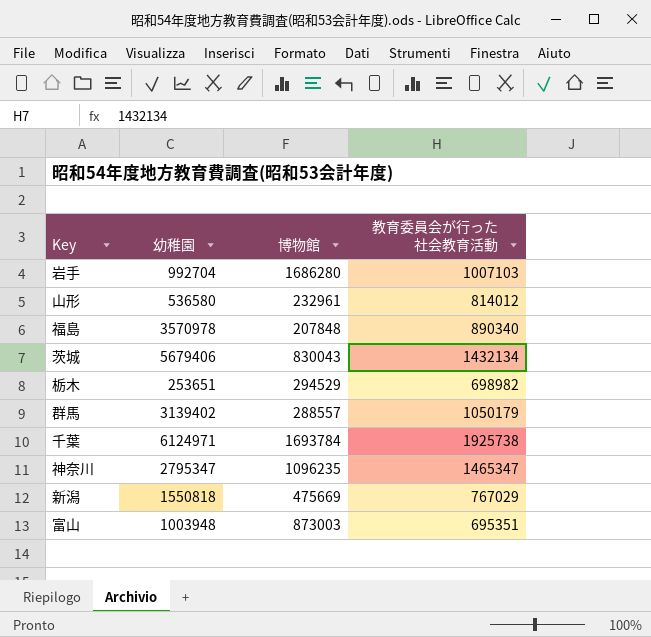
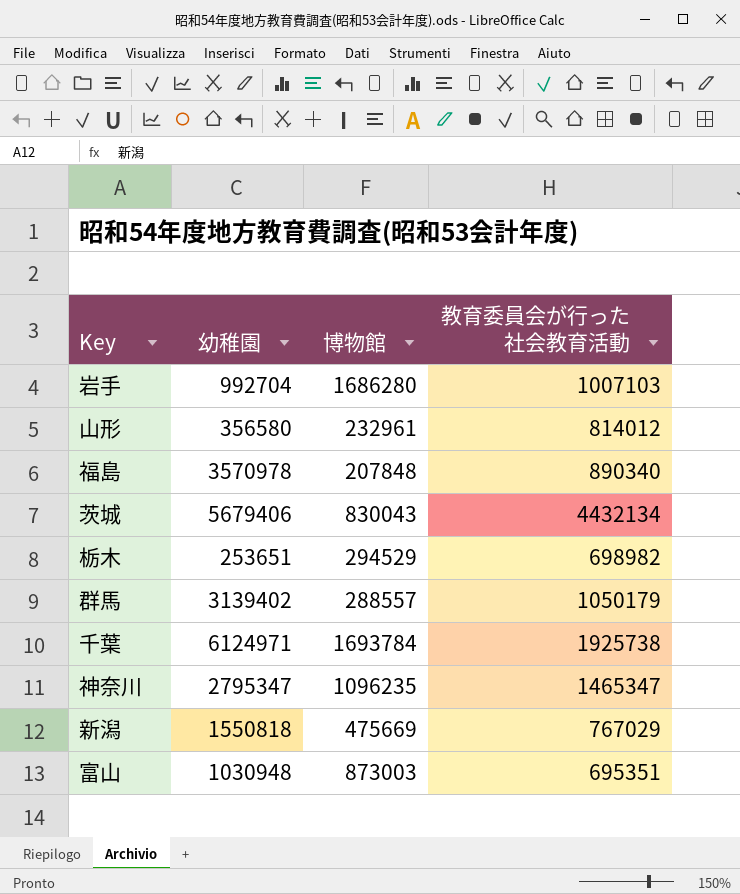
山形 | 幼稚園: 536580 -> 356580
茨城 | 教育委員会が行った社会教育活動: 1432134 -> 4432134
富山 | 幼稚園: 1003948 -> 1030948

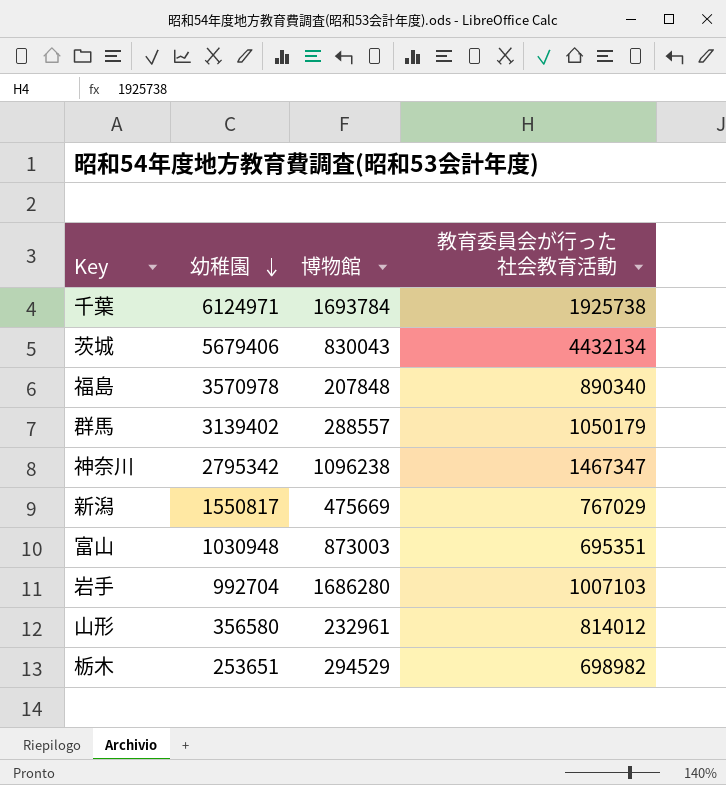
row order: none -> 幼稚園 descending
神奈川 | 幼稚園: 2795347 -> 2795342
神奈川 | 博物館: 1096235 -> 1096238
神奈川 | 教育委員会が行った社会教育活動: 1465347 -> 1467347
新潟 | 幼稚園: 1550818 -> 1550817

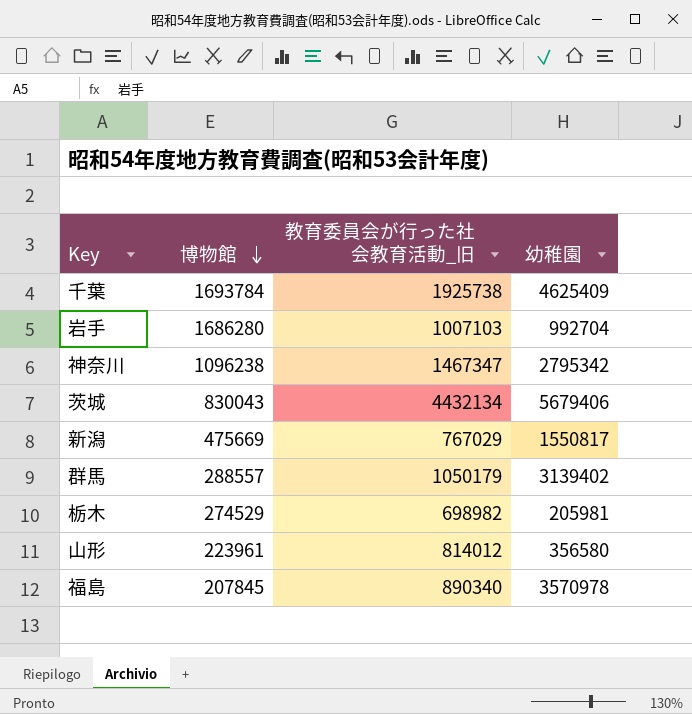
row order: 幼稚園 descending -> 博物館 descending
column name: 教育委員会が行った社会教育活動 -> 教育委員会が行った社会教育活動_旧
column 幼稚園 | position: 2 -> 4
row 富山: 1030948 | 873003 | 695351 -> none
千葉 | 幼稚園: 6124971 -> 4625409
栃木 | 博物館: 294529 -> 274529
栃木 | 幼稚園: 253651 -> 205981
山形 | 博物館: 232961 -> 223961
福島 | 博物館: 207848 -> 207845

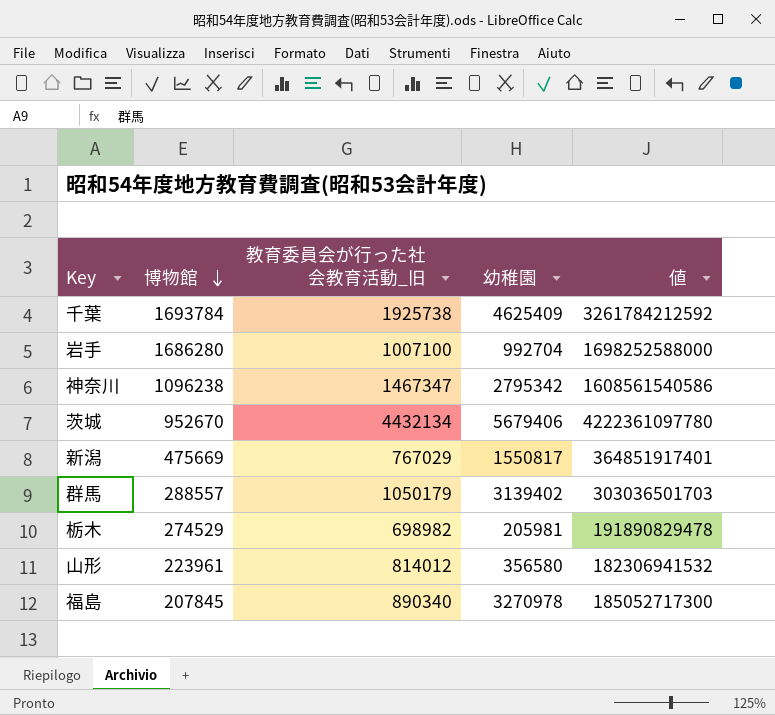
column 値 | formula: none -> [博物館] * [教育委員会が行った社会教育活動_旧]
岩手 | 教育委員会が行った社会教育活動_旧: 1007103 -> 1007100
茨城 | 博物館: 830043 -> 952670
福島 | 幼稚園: 3570978 -> 3270978

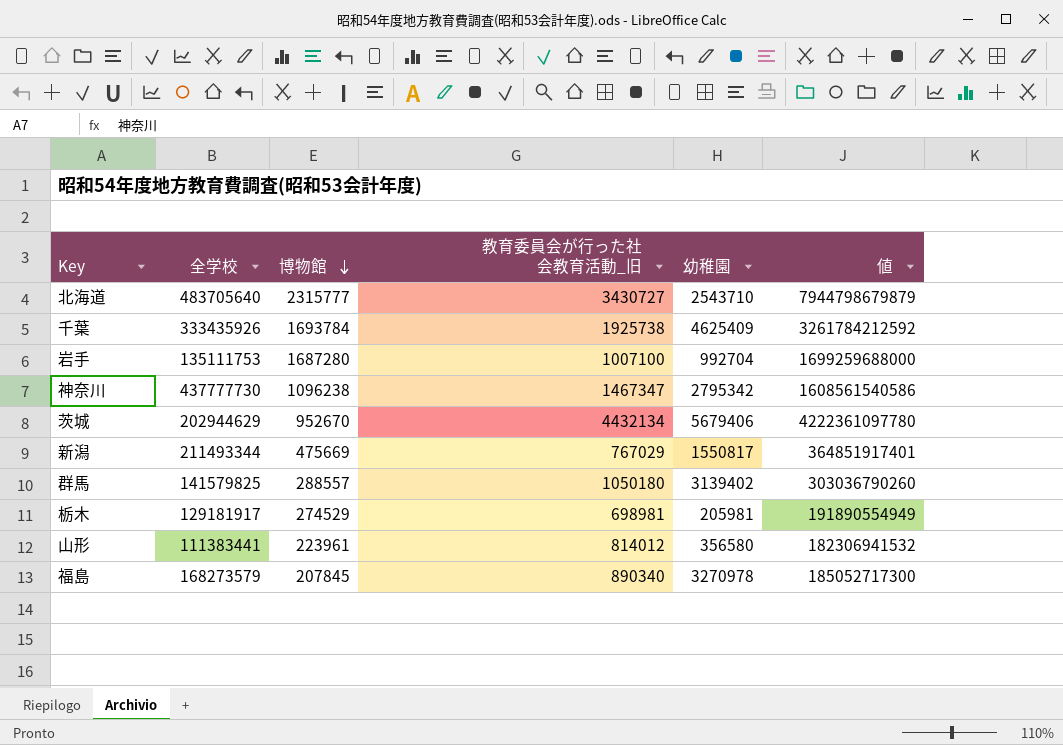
column 全学校 | position: none -> 2
row 北海道: none -> 483705640 | 2315777 | 3430727 | 2543710 | 7944798679879
岩手 | 博物館: 1686280 -> 1687280
岩手 | 値: 1698252588000 -> 1699259688000
群馬 | 教育委員会が行った社会教育活動_旧: 1050179 -> 1050180
群馬 | 値: 303036501703 -> 303036790260
栃木 | 教育委員会が行った社会教育活動_旧: 698982 -> 698981
栃木 | 値: 191890829478 -> 191890554949

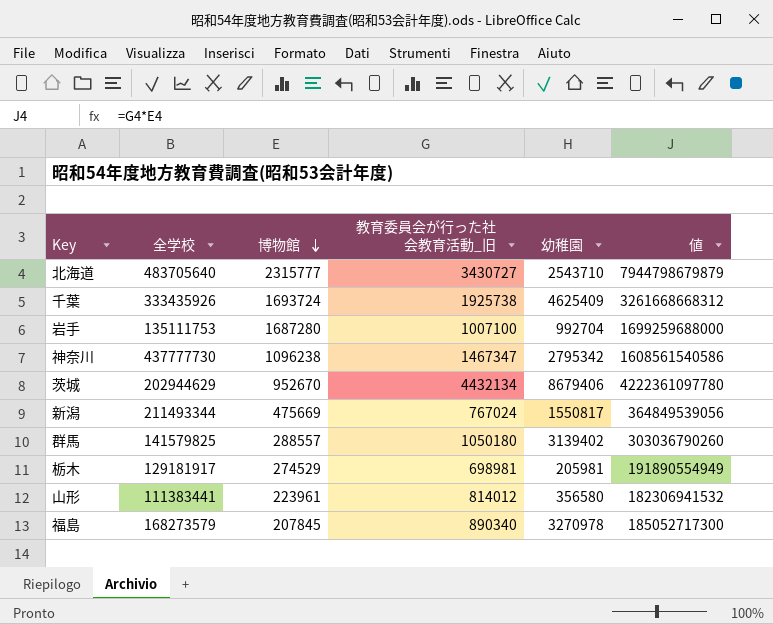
千葉 | 博物館: 1693784 -> 1693724
千葉 | 値: 3261784212592 -> 3261668668312
茨城 | 幼稚園: 5679406 -> 8679406
新潟 | 教育委員会が行った社会教育活動_旧: 767029 -> 767024
新潟 | 値: 364851917401 -> 364849539056

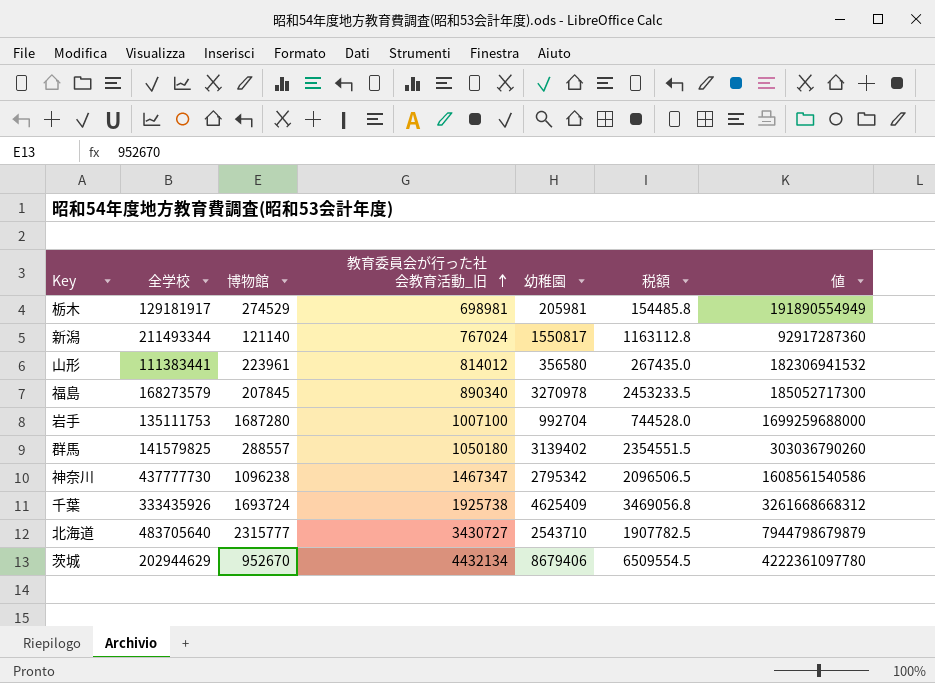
row order: 博物館 descending -> 教育委員会が行った社会教育活動_旧 ascending
column 税額 | formula: none -> [幼稚園] * 0.75
新潟 | 博物館: 475669 -> 121140
新潟 | 値: 364849539056 -> 92917287360

